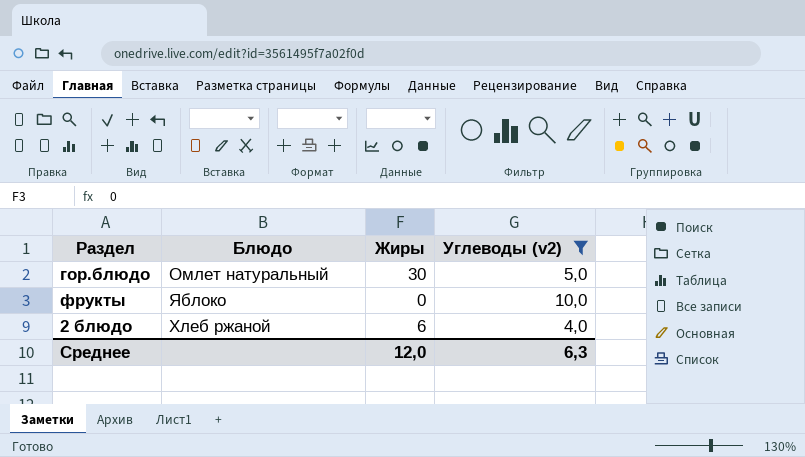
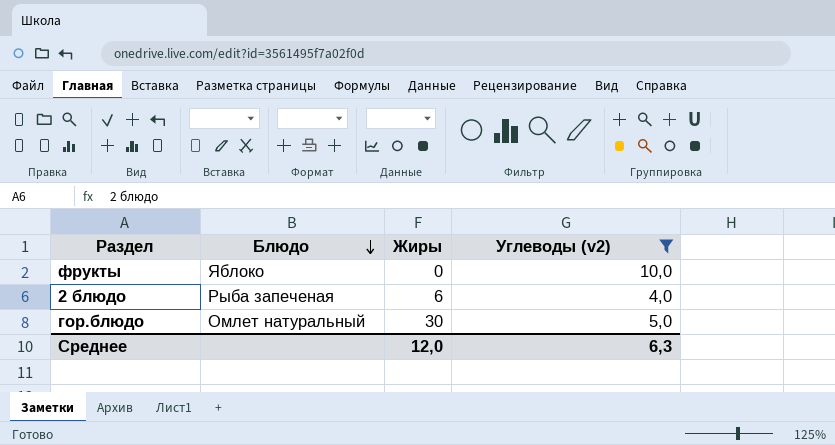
row order: none -> Блюдо descending
2 блюдо | Блюдо: Хлеб ржаной -> Рыба запеченая

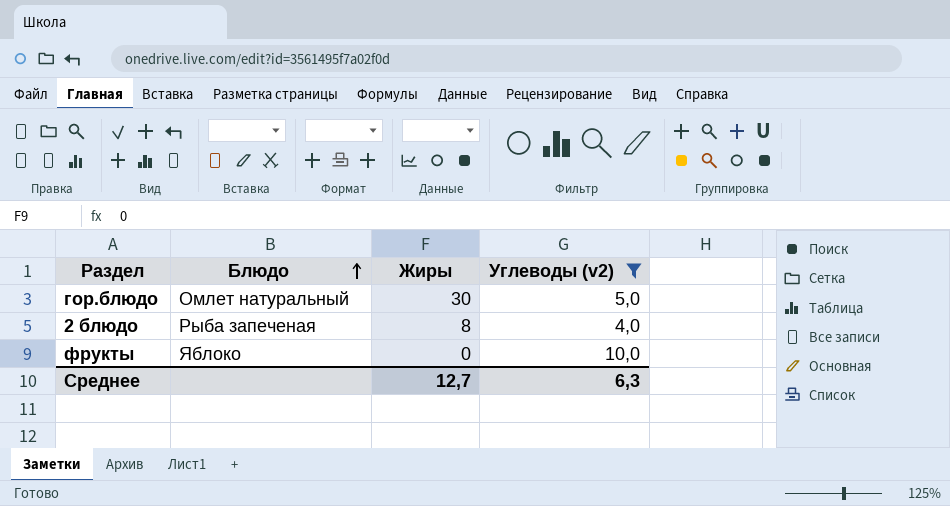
row order: Блюдо descending -> Блюдо ascending
2 блюдо | Жиры: 6 -> 8
Среднее | Жиры: 12,0 -> 12,7

